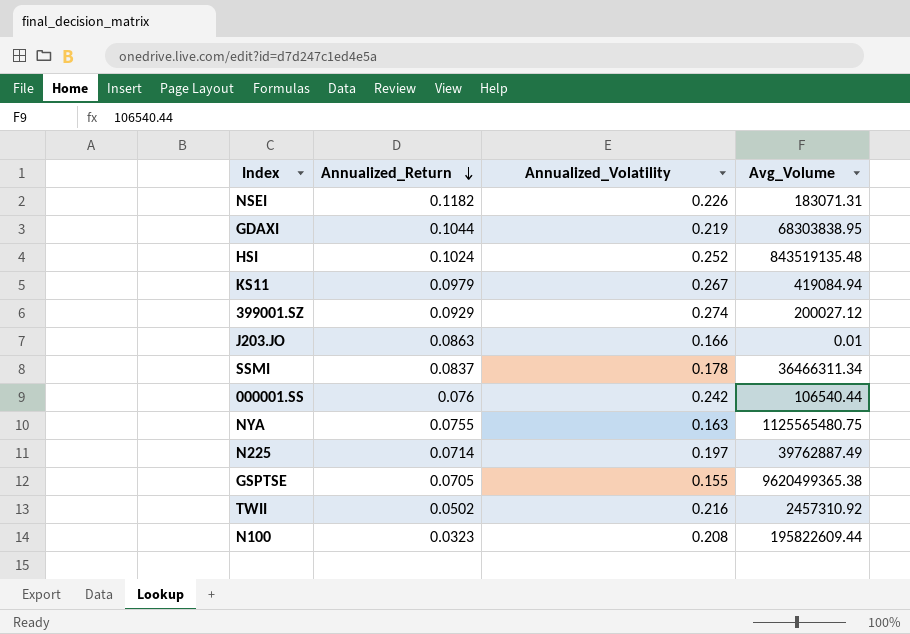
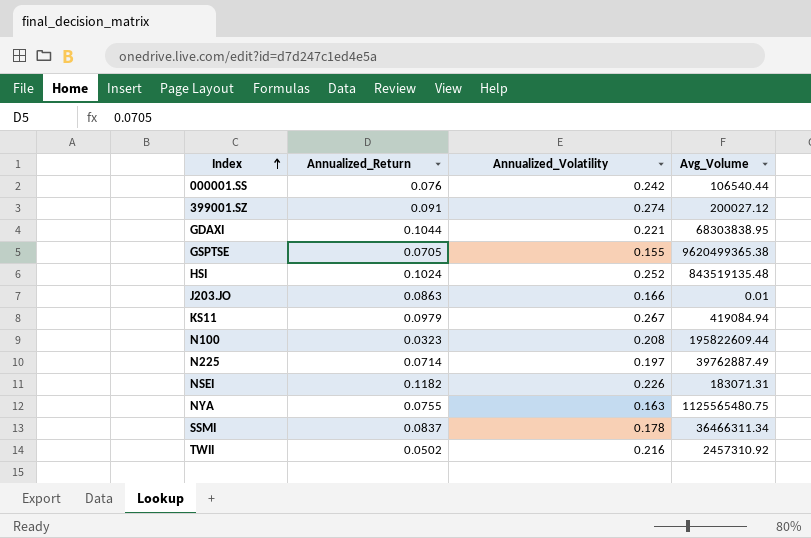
row order: Annualized_Return descending -> Index ascending
399001.SZ | Annualized_Return: 0.0929 -> 0.091
GDAXI | Annualized_Volatility: 0.219 -> 0.221

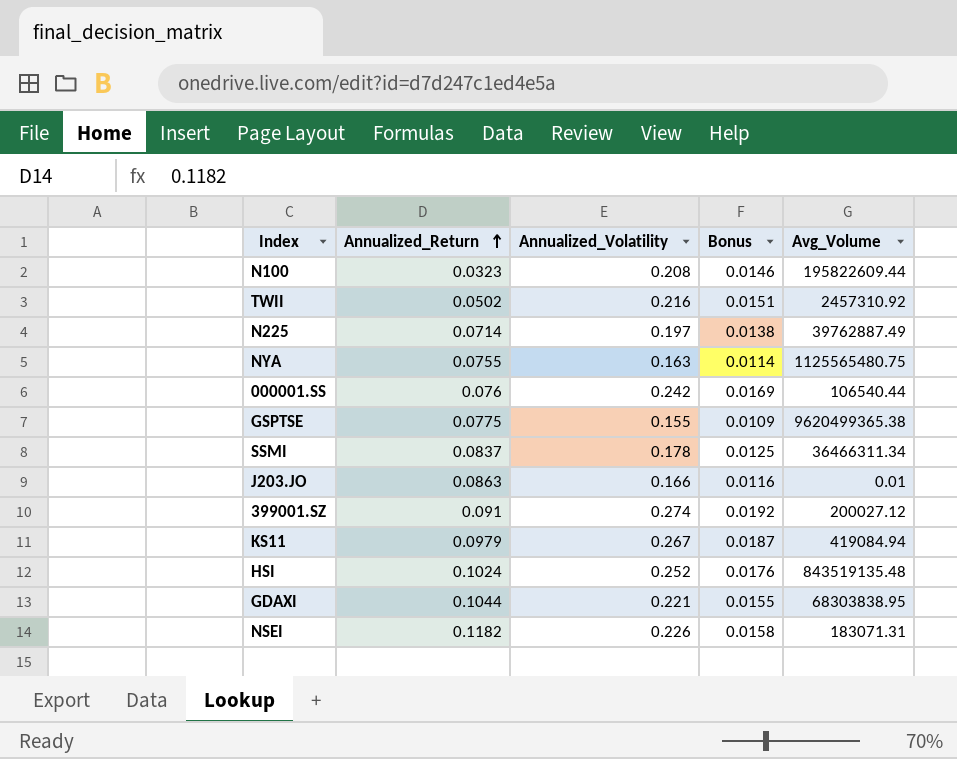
row order: Index ascending -> Annualized_Return ascending
column Bonus | formula: none -> [Annualized_Volatility] * 0.07
GSPTSE | Annualized_Return: 0.0705 -> 0.0775

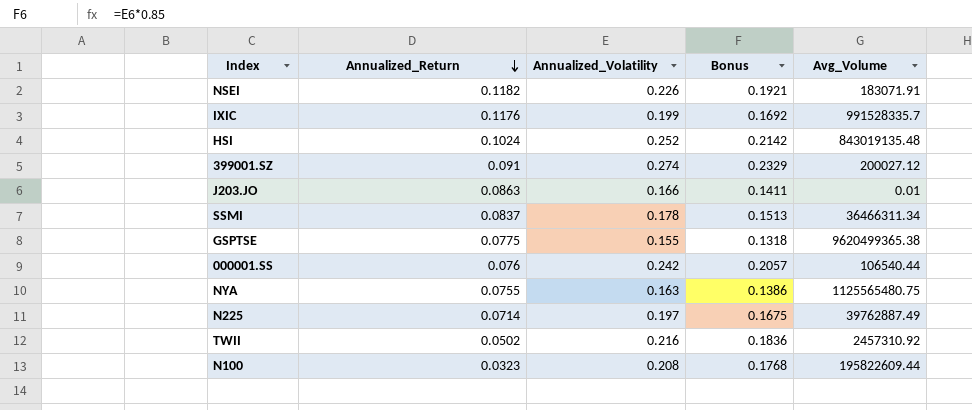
row order: Annualized_Return ascending -> Annualized_Return descending
column Bonus | formula: [Annualized_Volatility] * 0.07 -> [Annualized_Volatility] * 0.85
row KS11: 0.0979 | 0.267 | 0.0187 | 419084.94 -> none
row GDAXI: 0.1044 | 0.221 | 0.0155 | 68303838.95 -> none
NSEI | Avg_Volume: 183071.31 -> 183071.91
row IXIC: none -> 0.1176 | 0.199 | 0.1692 | 991528335.7
HSI | Avg_Volume: 843519135.48 -> 843019135.48

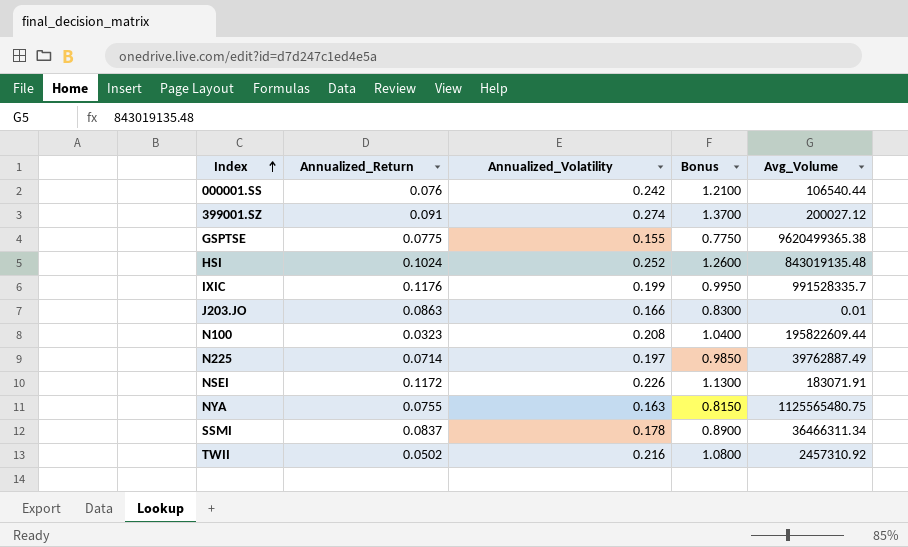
row order: Annualized_Return descending -> Index ascending
column Bonus | formula: [Annualized_Volatility] * 0.85 -> [Annualized_Volatility] * 5
NSEI | Annualized_Return: 0.1182 -> 0.1172

